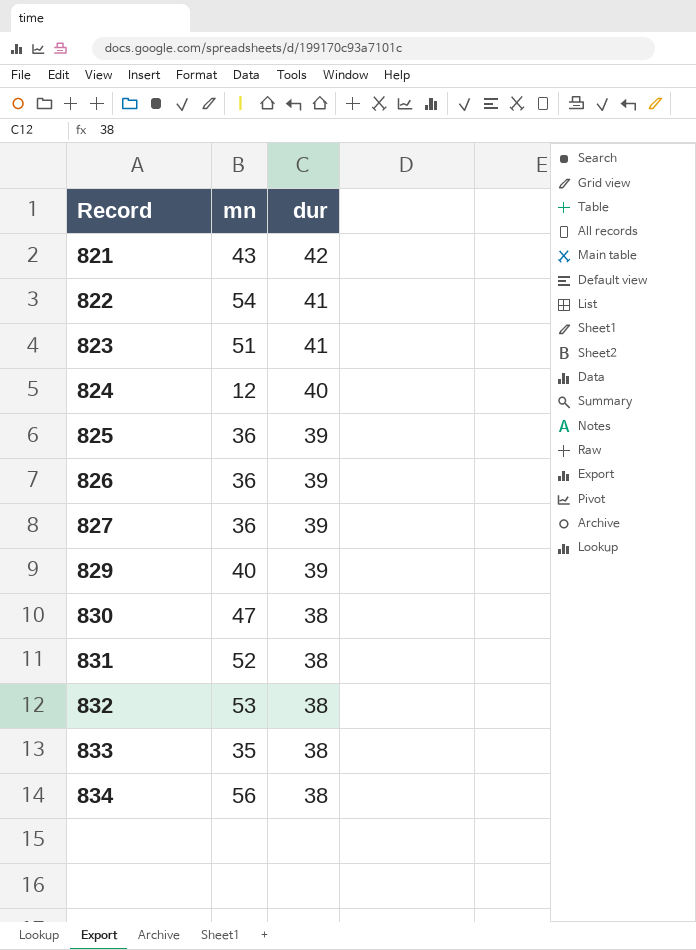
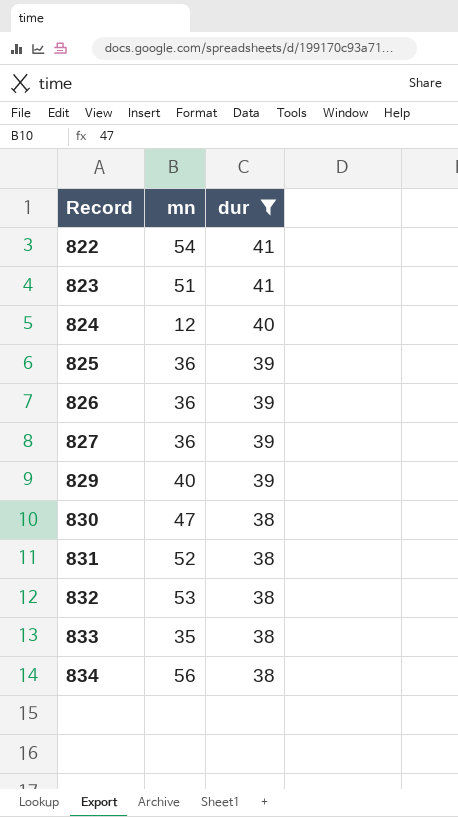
filter: none -> dur != 42

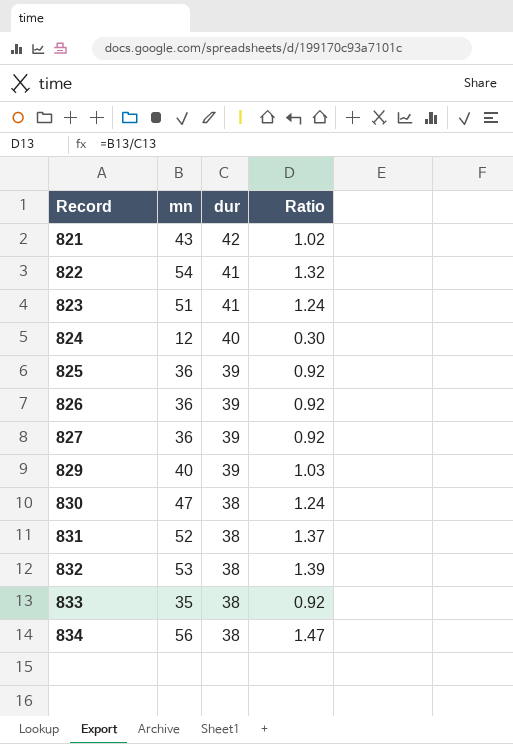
filter: dur != 42 -> none
column Ratio | formula: none -> [mn] / [dur]

